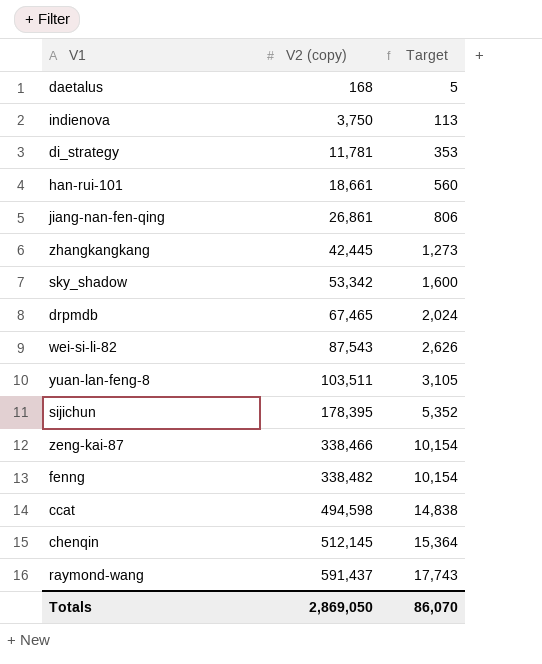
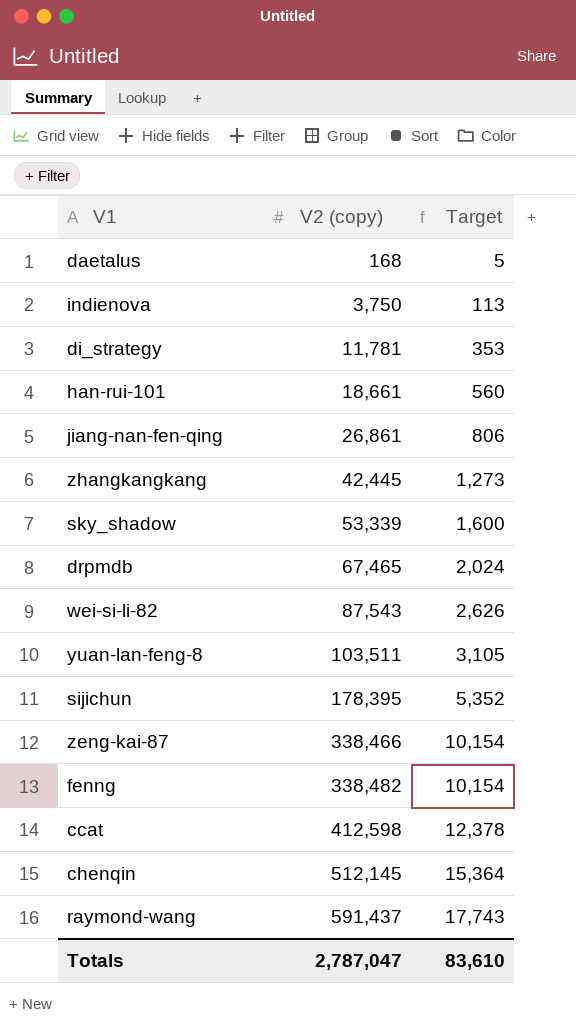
sky_shadow | V2 (copy): 53,342 -> 53,339
ccat | V2 (copy): 494,598 -> 412,598
ccat | Target: 14,838 -> 12,378
Totals | V2 (copy): 2,869,050 -> 2,787,047
Totals | Target: 86,070 -> 83,610

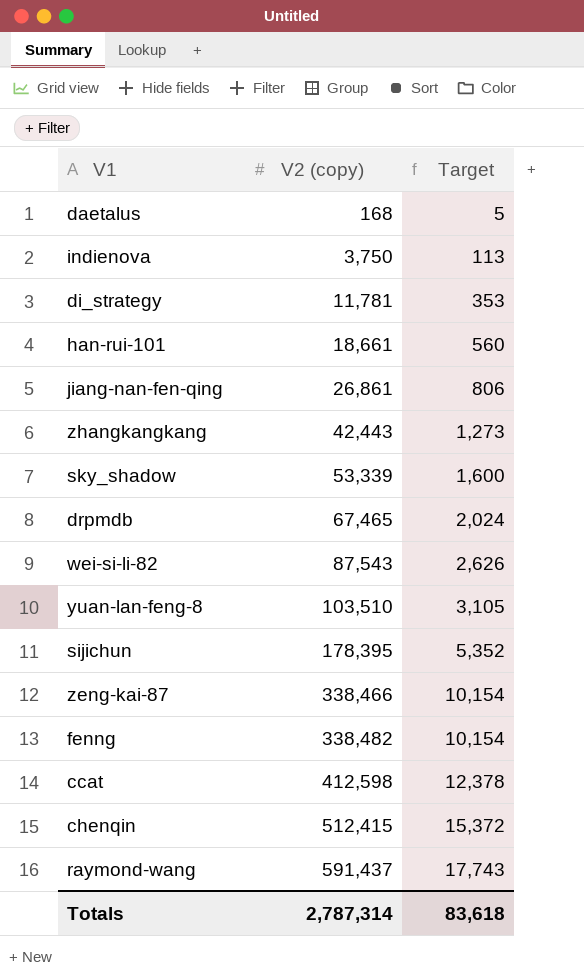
zhangkangkang | V2 (copy): 42,445 -> 42,443
yuan-lan-feng-8 | V2 (copy): 103,511 -> 103,510
chenqin | V2 (copy): 512,145 -> 512,415
chenqin | Target: 15,364 -> 15,372
Totals | V2 (copy): 2,787,047 -> 2,787,314
Totals | Target: 83,610 -> 83,618

